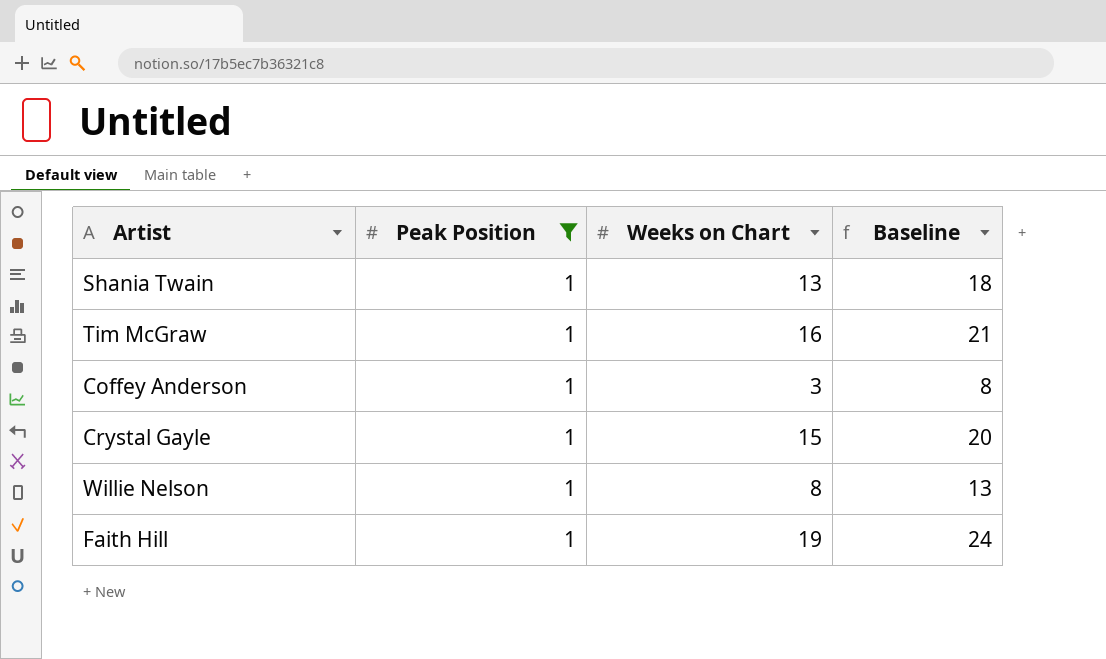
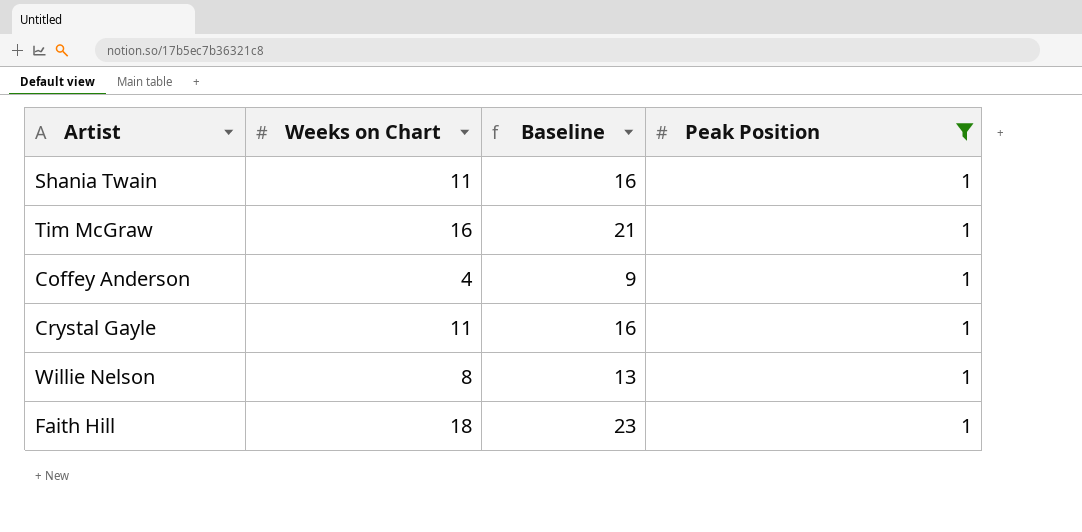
column Peak Position | position: 2 -> 4
Shania Twain | Weeks on Chart: 13 -> 11
Shania Twain | Baseline: 18 -> 16
Coffey Anderson | Weeks on Chart: 3 -> 4
Coffey Anderson | Baseline: 8 -> 9
Crystal Gayle | Weeks on Chart: 15 -> 11
Crystal Gayle | Baseline: 20 -> 16
Faith Hill | Weeks on Chart: 19 -> 18
Faith Hill | Baseline: 24 -> 23

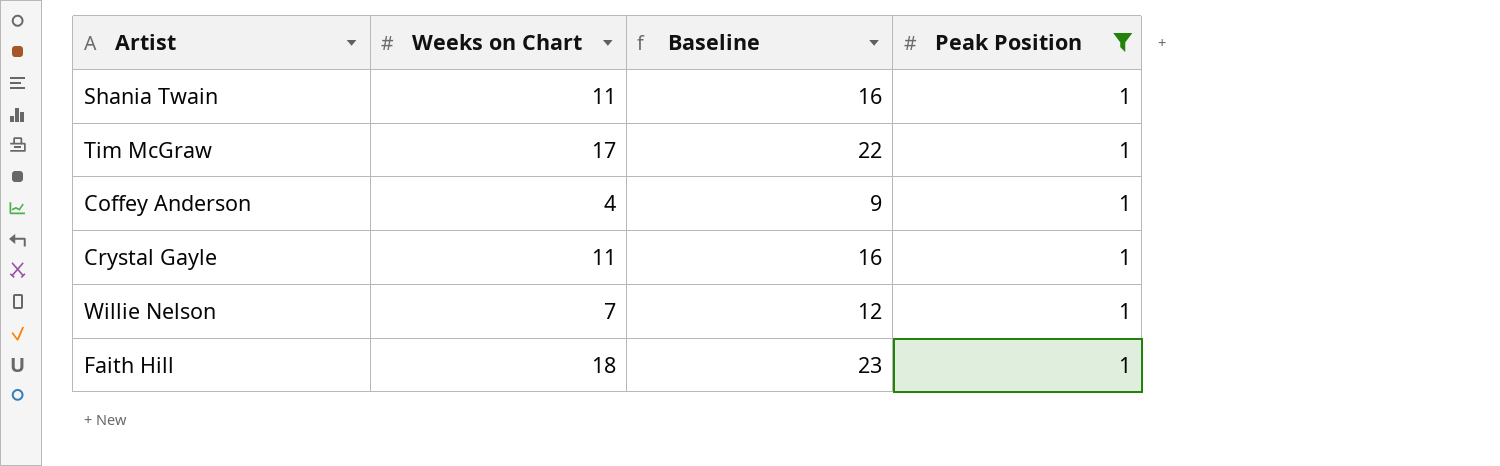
Tim McGraw | Weeks on Chart: 16 -> 17
Tim McGraw | Baseline: 21 -> 22
Willie Nelson | Weeks on Chart: 8 -> 7
Willie Nelson | Baseline: 13 -> 12

